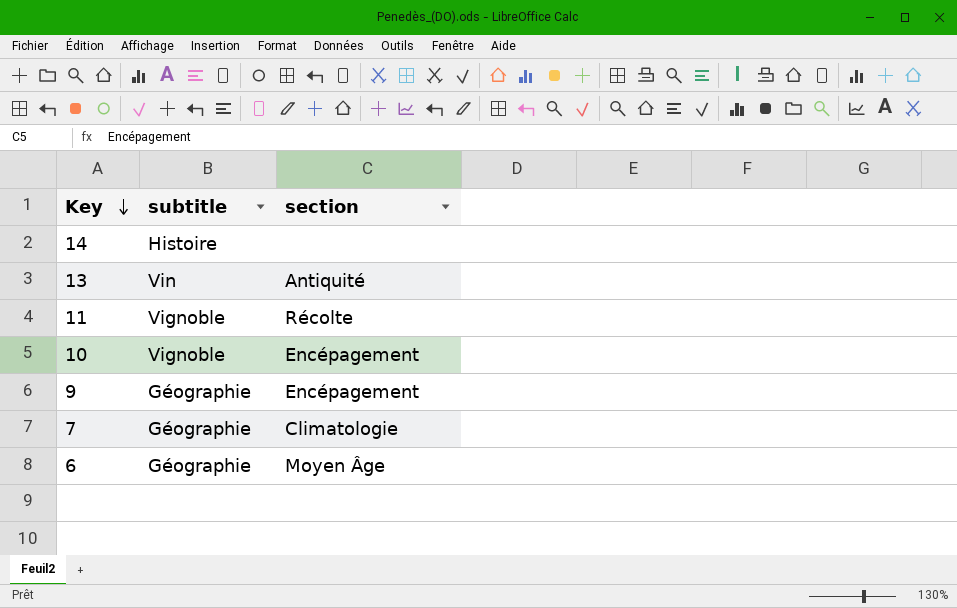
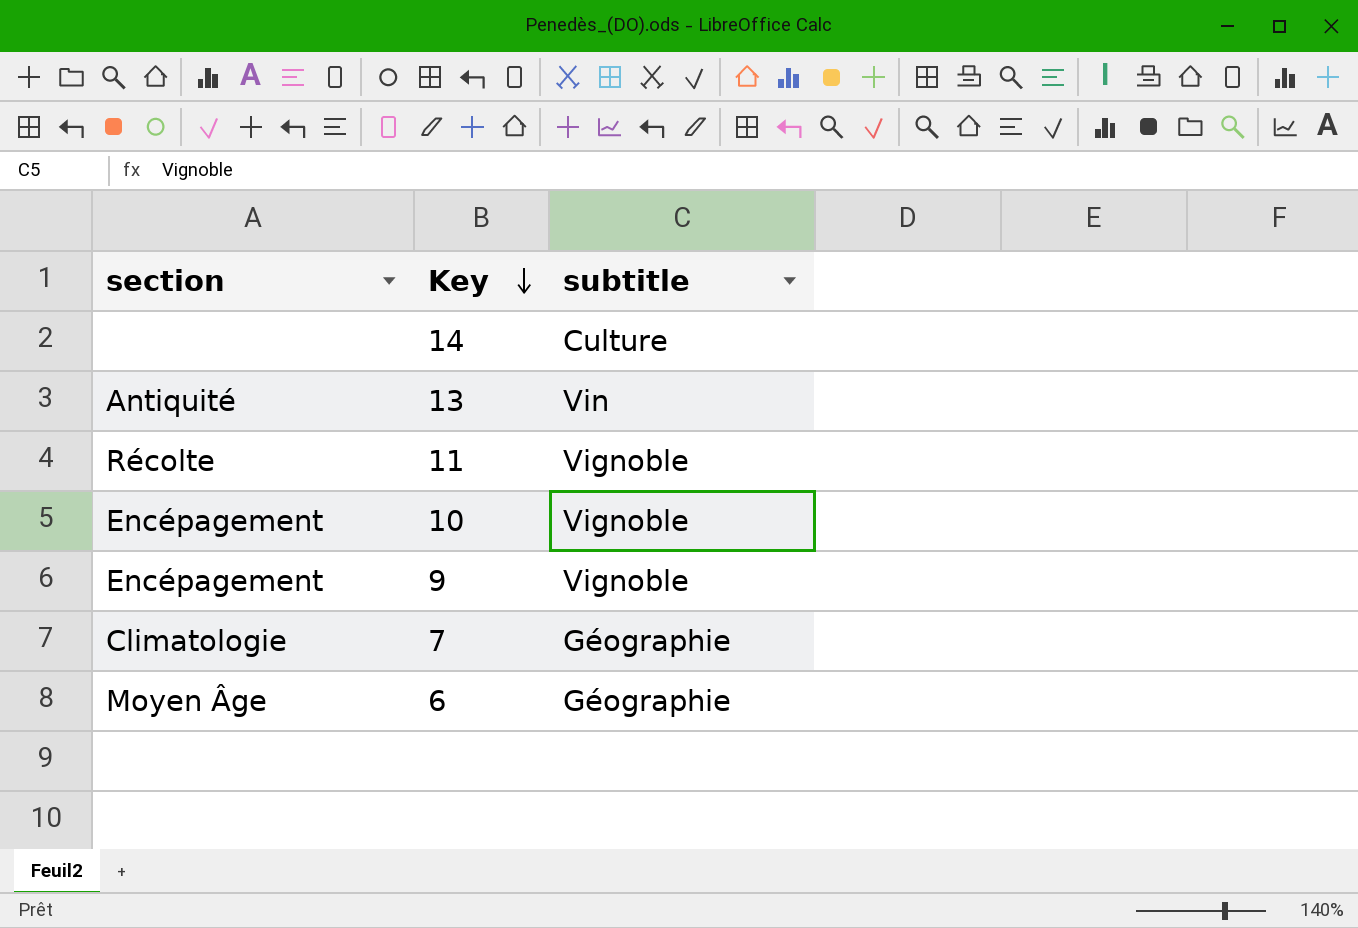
column section | position: 3 -> 1
14 | subtitle: Histoire -> Culture
9 | subtitle: Géographie -> Vignoble

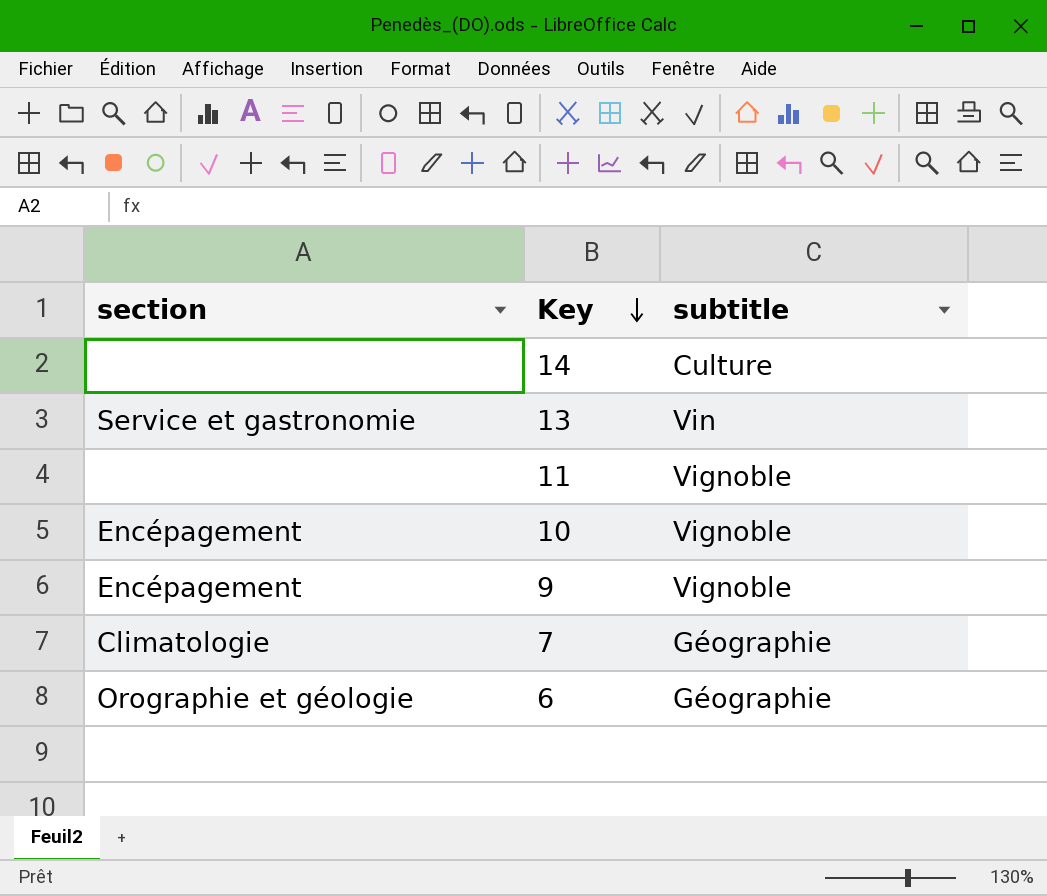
13 | section: Antiquité -> Service et gastronomie
11 | section: Récolte -> none
6 | section: Moyen Âge -> Orographie et géologie

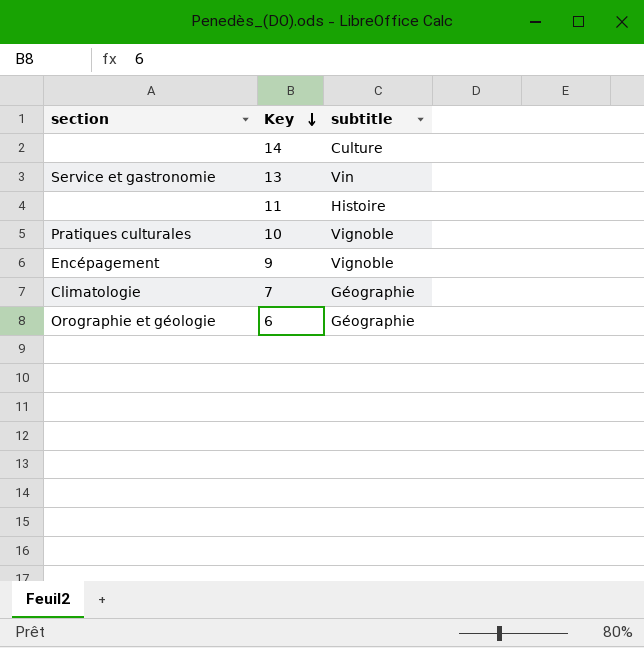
11 | subtitle: Vignoble -> Histoire
10 | section: Encépagement -> Pratiques culturales

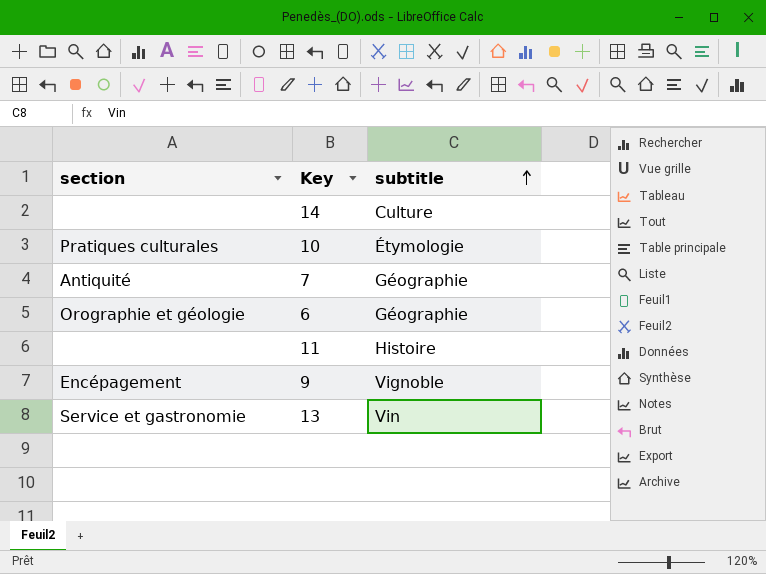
row order: Key descending -> subtitle ascending
10 | subtitle: Vignoble -> Étymologie
7 | section: Climatologie -> Antiquité

